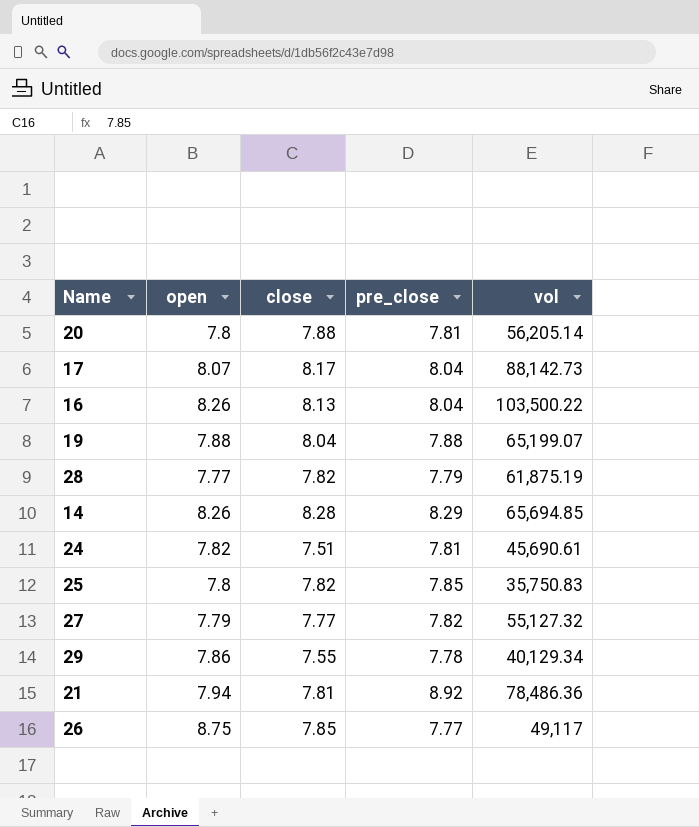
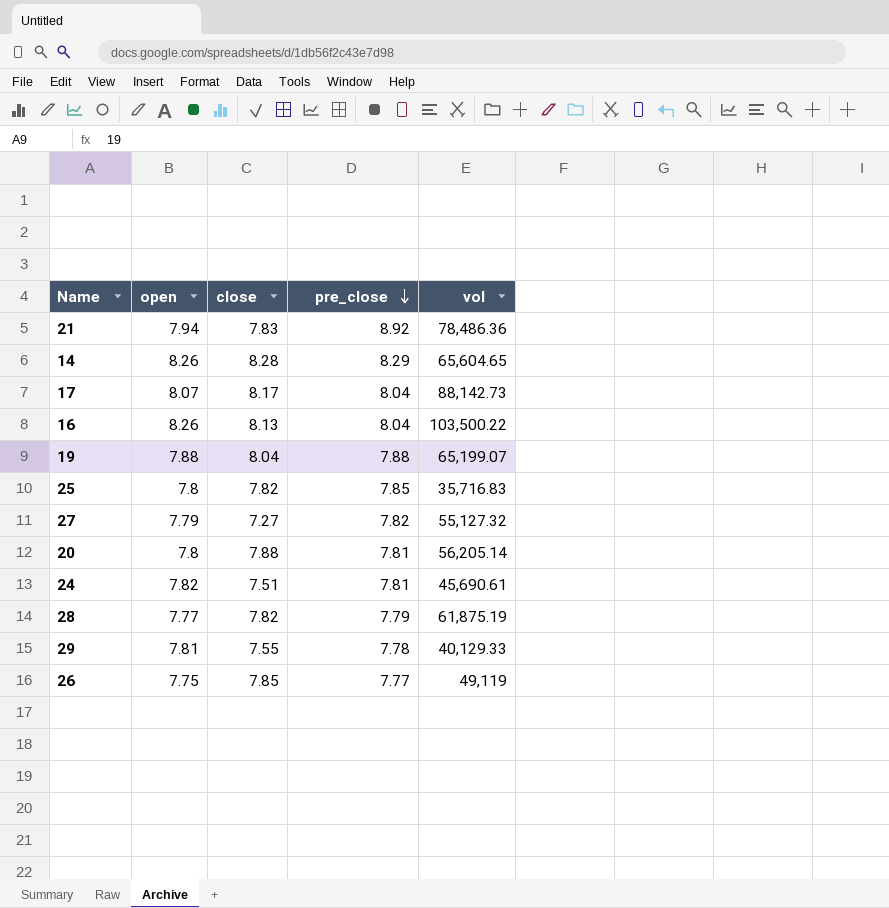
row order: none -> pre_close descending
21 | close: 7.81 -> 7.83
14 | vol: 65,694.85 -> 65,604.65
25 | vol: 35,750.83 -> 35,716.83
27 | close: 7.77 -> 7.27
29 | open: 7.86 -> 7.81
29 | vol: 40,129.34 -> 40,129.33
26 | open: 8.75 -> 7.75
26 | vol: 49,117 -> 49,119

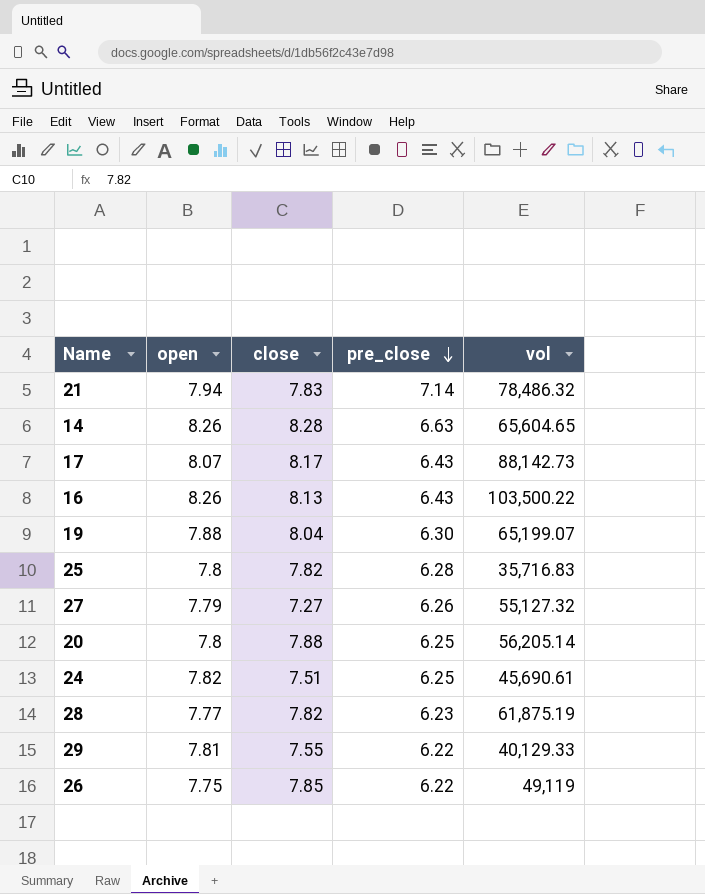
21 | pre_close: 8.92 -> 7.14
21 | vol: 78,486.36 -> 78,486.32
14 | pre_close: 8.29 -> 6.63
17 | pre_close: 8.04 -> 6.43
16 | pre_close: 8.04 -> 6.43
19 | pre_close: 7.88 -> 6.30
25 | pre_close: 7.85 -> 6.28
27 | pre_close: 7.82 -> 6.26
20 | pre_close: 7.81 -> 6.25
24 | pre_close: 7.81 -> 6.25
28 | pre_close: 7.79 -> 6.23
29 | pre_close: 7.78 -> 6.22
26 | pre_close: 7.77 -> 6.22

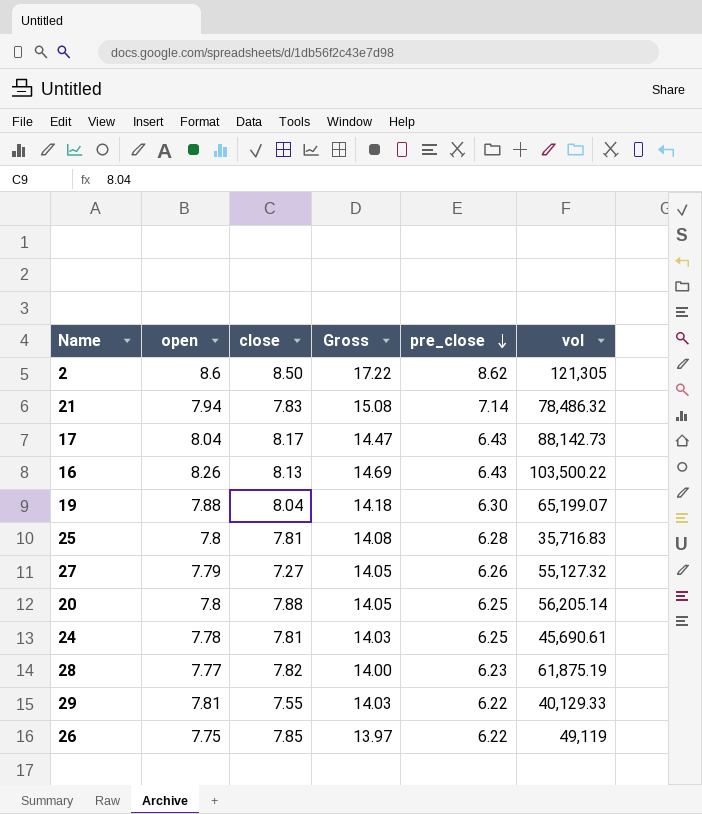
column Gross | formula: none -> [open] + [pre_close]
row 14: 8.26 | 8.28 | 6.63 | 65,604.65 -> none
row 2: none -> 8.6 | 8.50 | 17.22 | 8.62 | 121,305
17 | open: 8.07 -> 8.04
25 | close: 7.82 -> 7.81
24 | open: 7.82 -> 7.78
24 | close: 7.51 -> 7.81

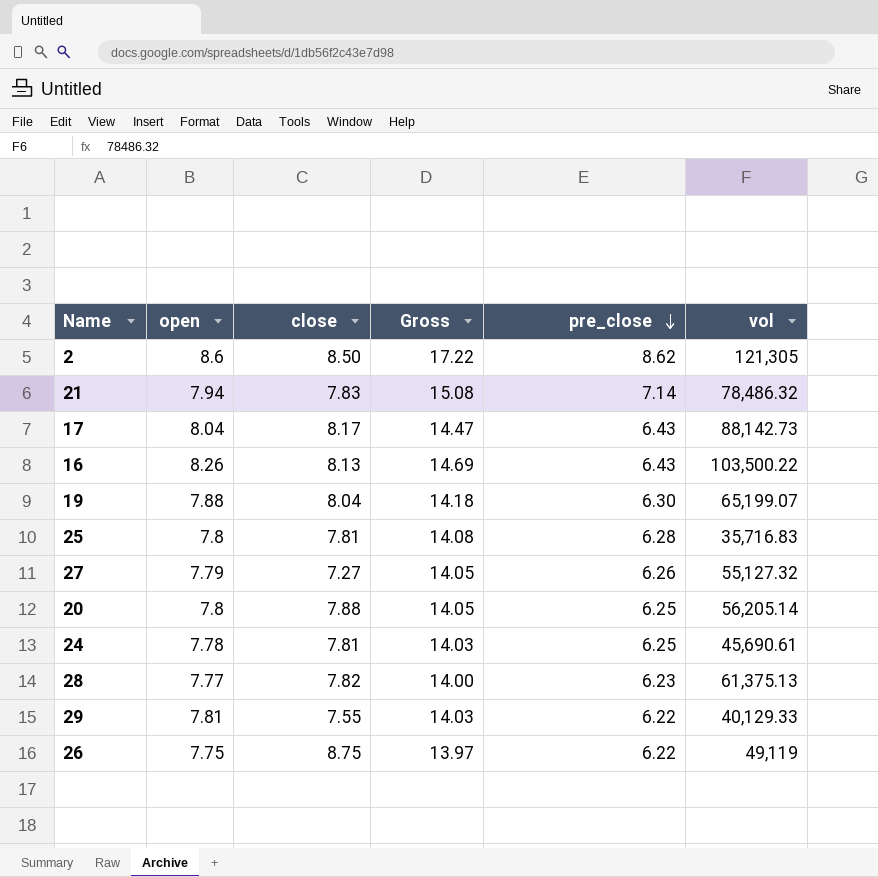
28 | vol: 61,875.19 -> 61,375.13
26 | close: 7.85 -> 8.75

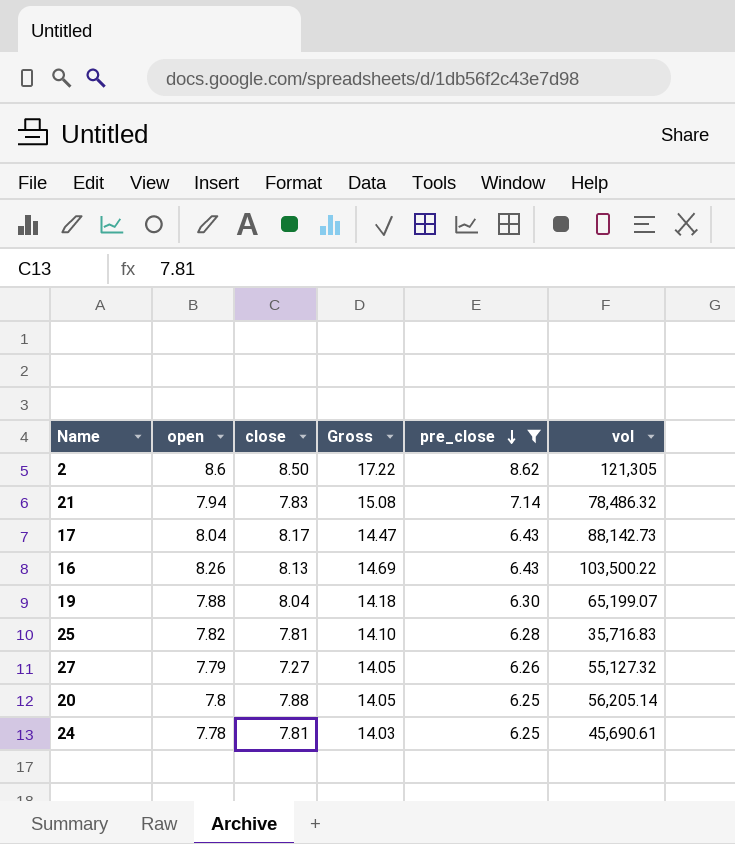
filter: none -> pre_close >= 6.25
25 | open: 7.8 -> 7.82
25 | Gross: 14.08 -> 14.10

